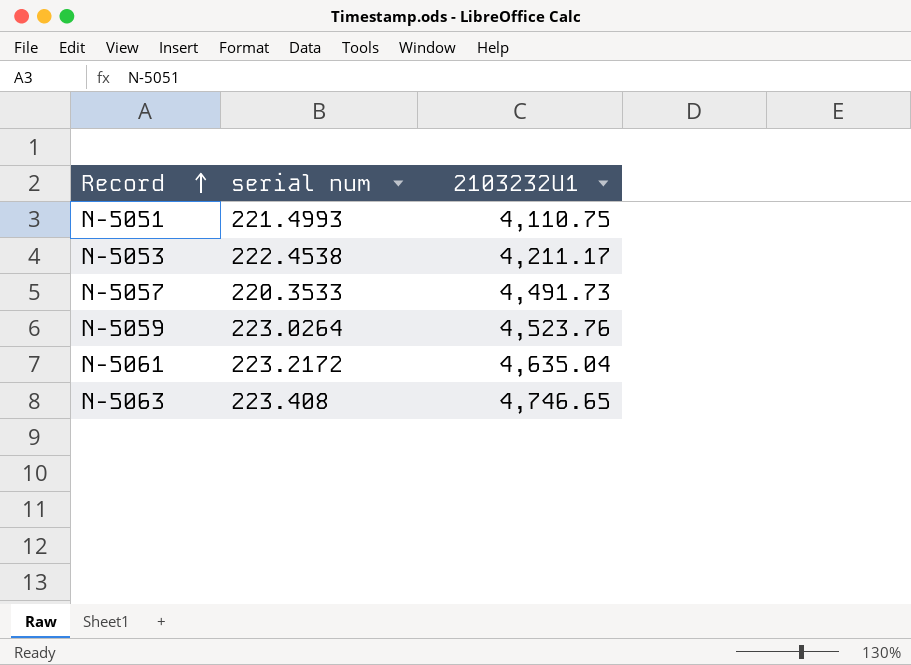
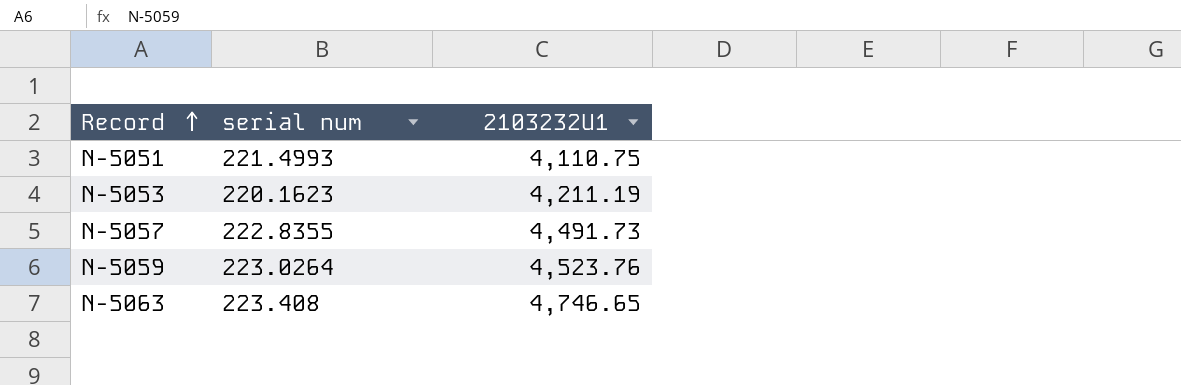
row N-5061: 223.2172 | 4,635.04 -> none
N-5053 | serial num: 222.4538 -> 220.1623
N-5053 | 2103232U1: 4,211.17 -> 4,211.19
N-5057 | serial num: 220.3533 -> 222.8355

